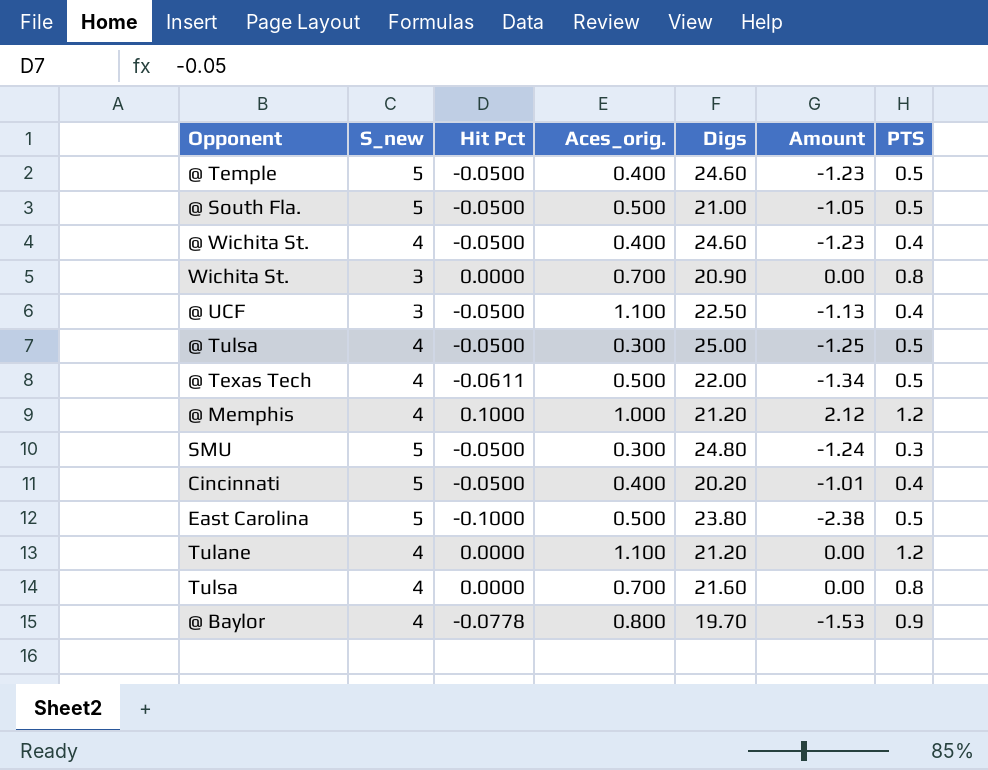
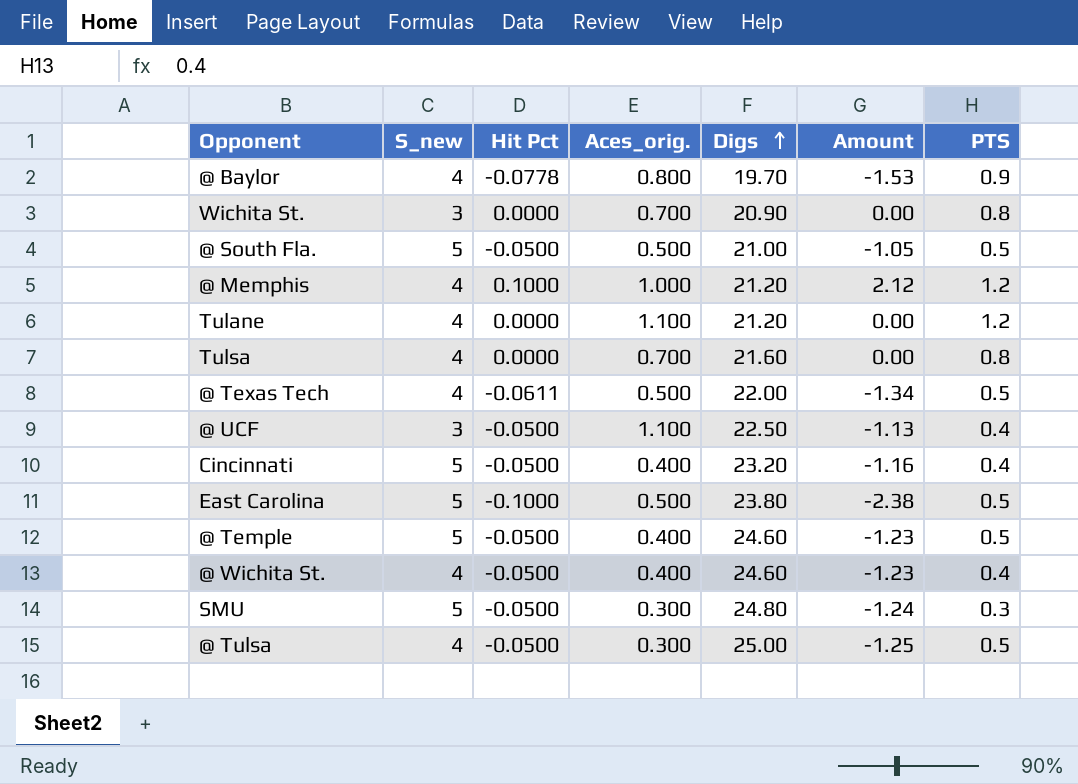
row order: none -> Digs ascending
Cincinnati | Digs: 20.20 -> 23.20
Cincinnati | Amount: -1.01 -> -1.16

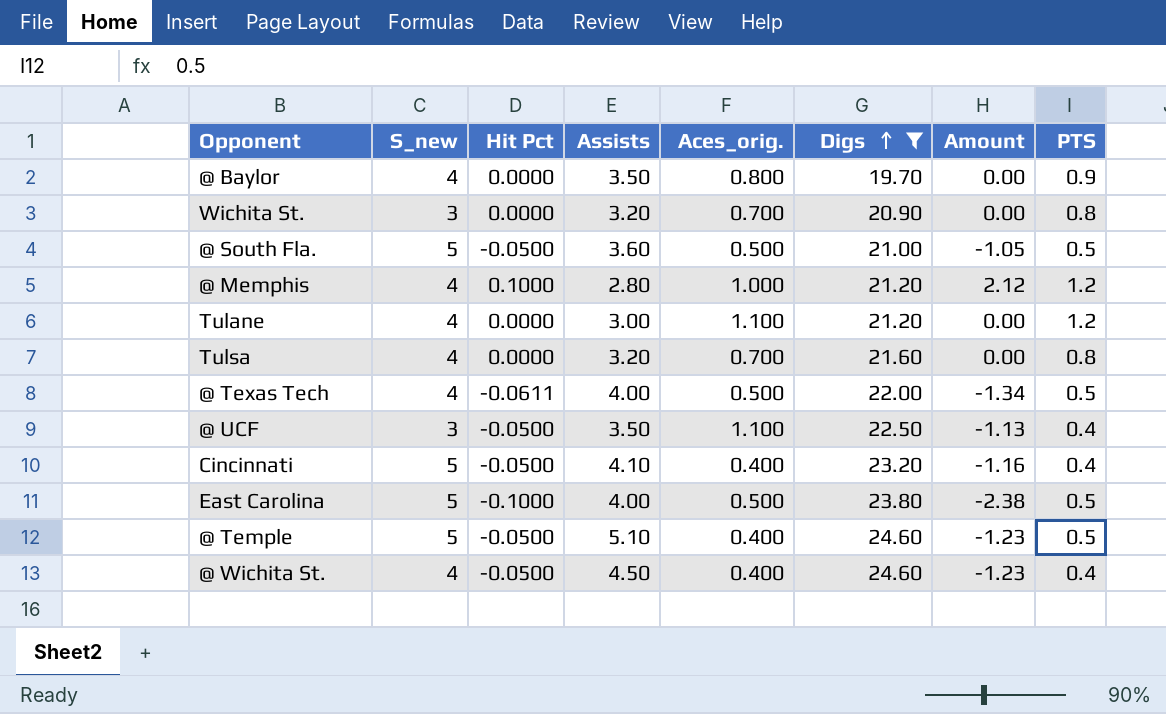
filter: none -> Digs <= 24.60
column Assists | position: none -> 4
@ Baylor | Hit Pct: -0.0778 -> 0.0000
@ Baylor | Amount: -1.53 -> 0.00

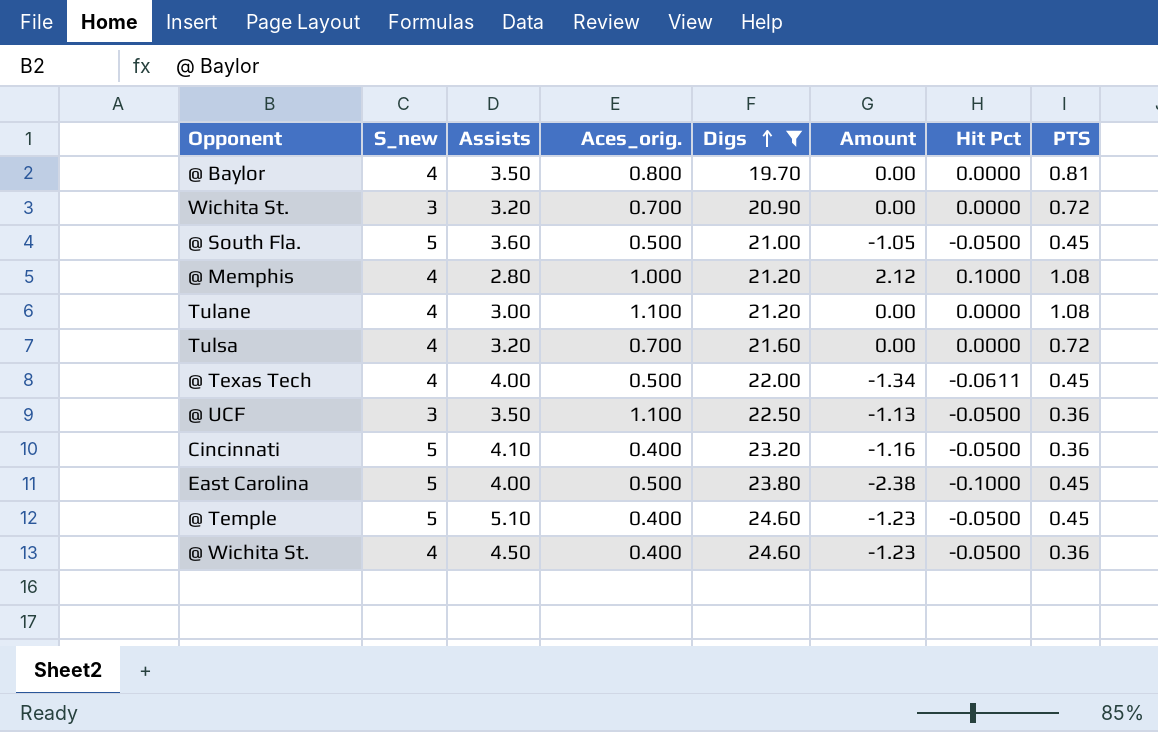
column Hit Pct | position: 3 -> 7
@ Baylor | PTS: 0.9 -> 0.81
Wichita St. | PTS: 0.8 -> 0.72
@ South Fla. | PTS: 0.5 -> 0.45
@ Memphis | PTS: 1.2 -> 1.08
Tulane | PTS: 1.2 -> 1.08
Tulsa | PTS: 0.8 -> 0.72
@ Texas Tech | PTS: 0.5 -> 0.45
@ UCF | PTS: 0.4 -> 0.36
Cincinnati | PTS: 0.4 -> 0.36
East Carolina | PTS: 0.5 -> 0.45
@ Temple | PTS: 0.5 -> 0.45
@ Wichita St. | PTS: 0.4 -> 0.36

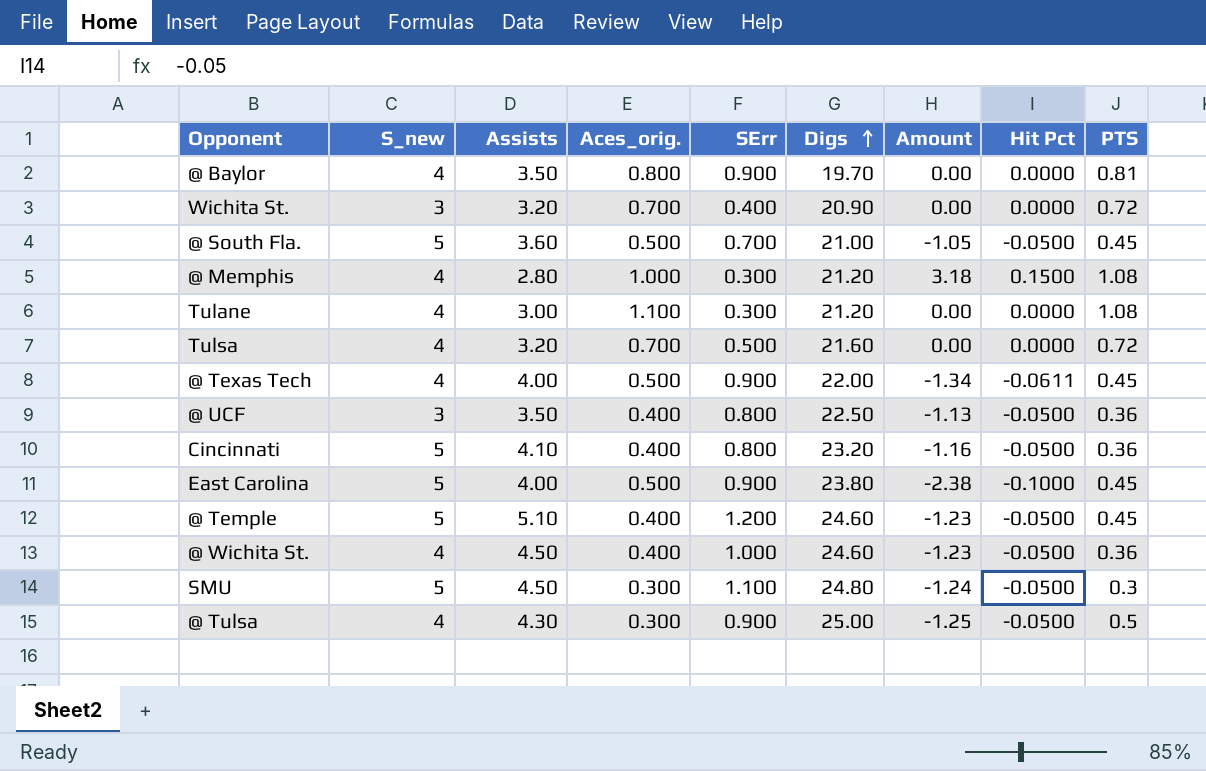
filter: Digs <= 24.60 -> none
column SErr | position: none -> 5
@ Memphis | Amount: 2.12 -> 3.18
@ Memphis | Hit Pct: 0.1000 -> 0.1500
@ UCF | Aces_orig.: 1.100 -> 0.400

